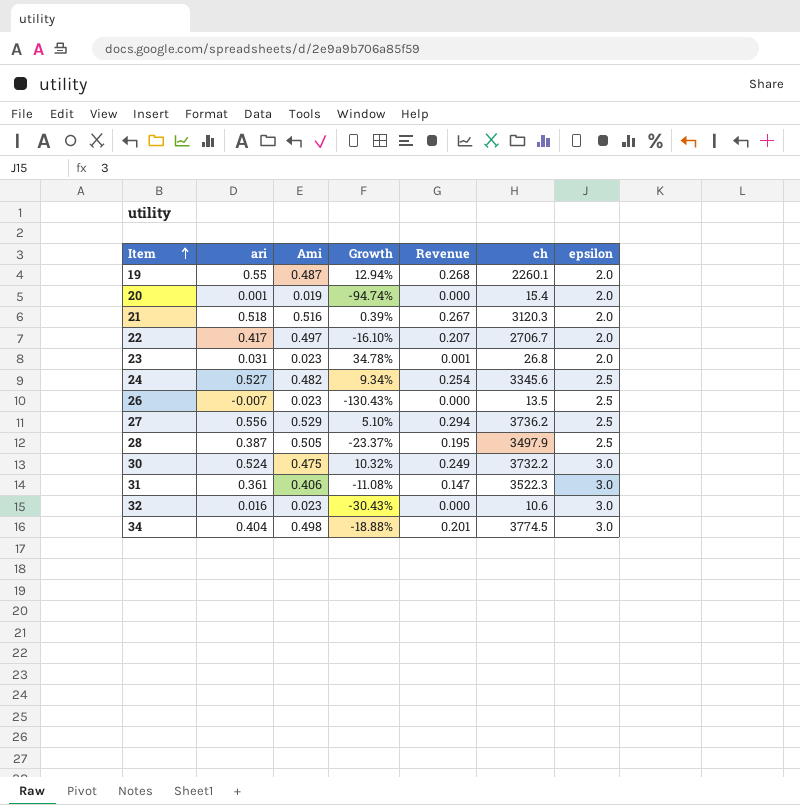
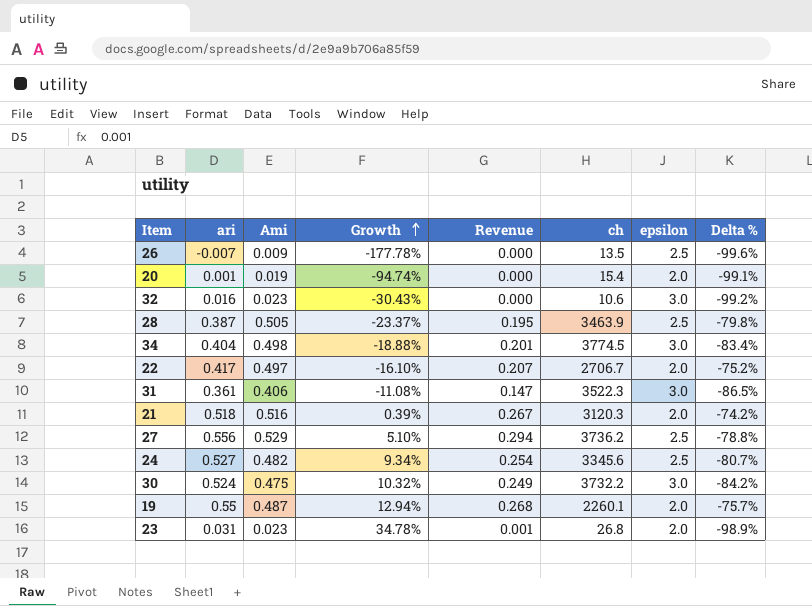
row order: Item ascending -> Growth ascending
column Delta % | formula: none -> ([Ami] - [epsilon]) / [epsilon]
26 | Ami: 0.023 -> 0.009
26 | Growth: -130.43% -> -177.78%
28 | ch: 3497.9 -> 3463.9

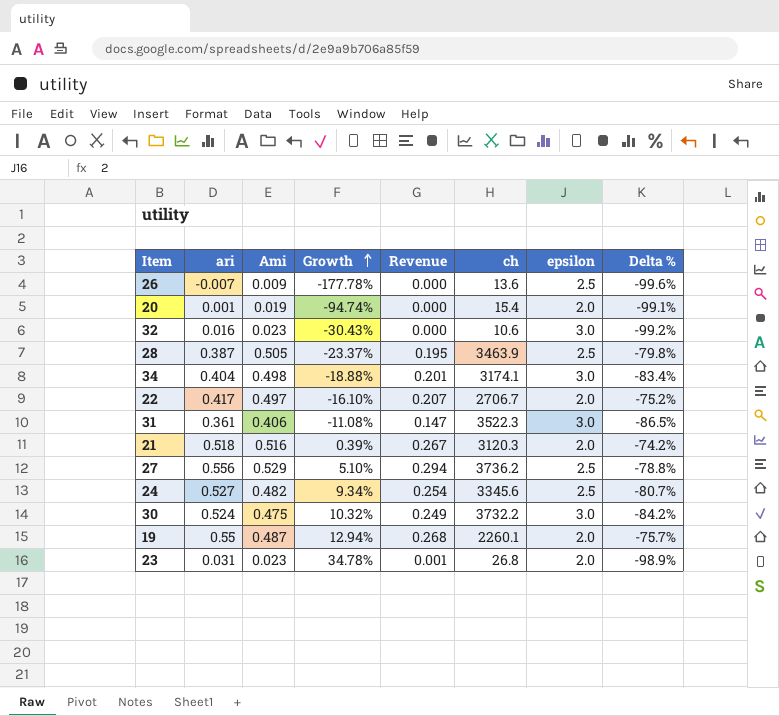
26 | ch: 13.5 -> 13.6
34 | ch: 3774.5 -> 3174.1

